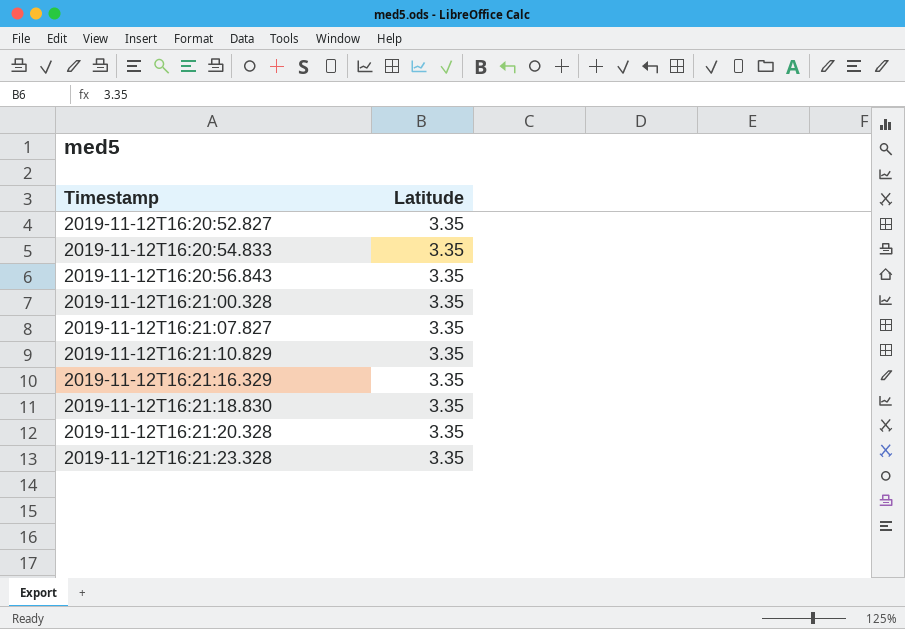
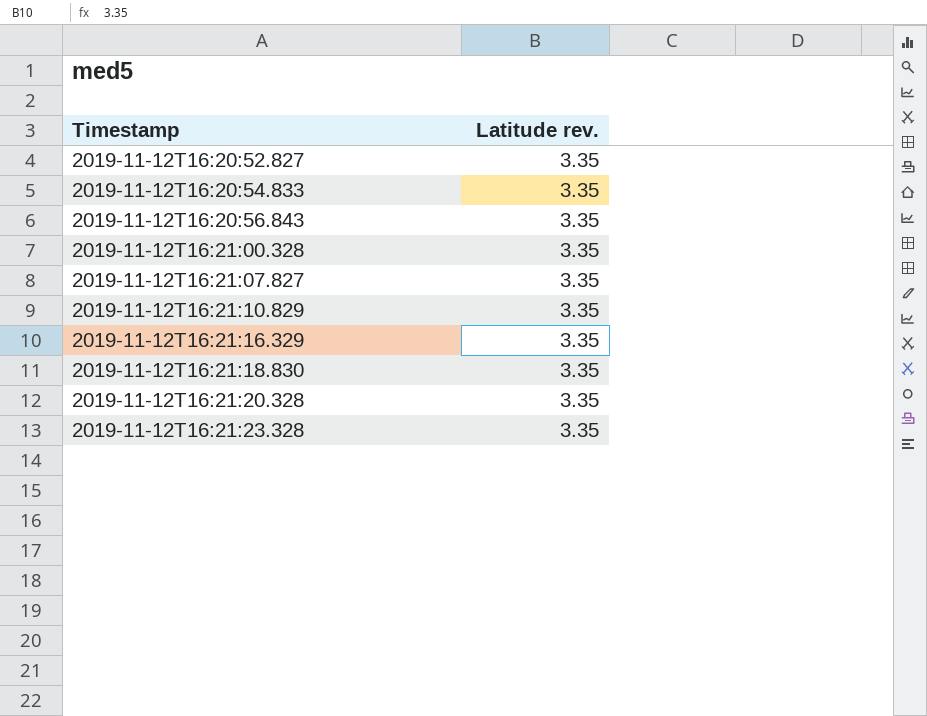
column name: Latitude -> Latitude rev.

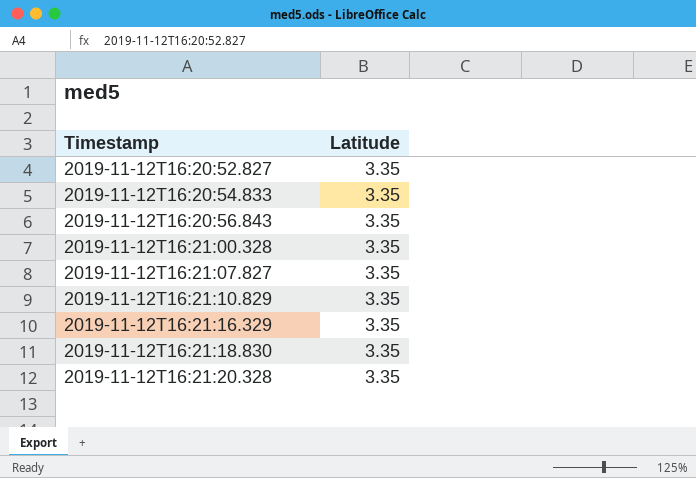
column name: Latitude rev. -> Latitude
row 2019-11-12T16:21:23.328: 3.35 -> none

